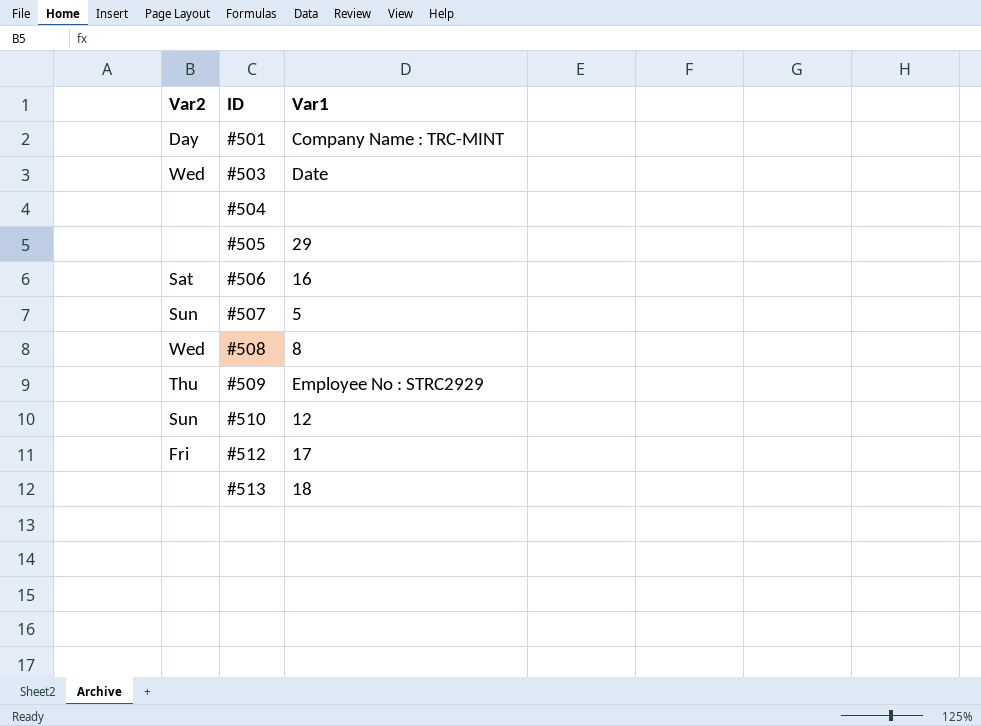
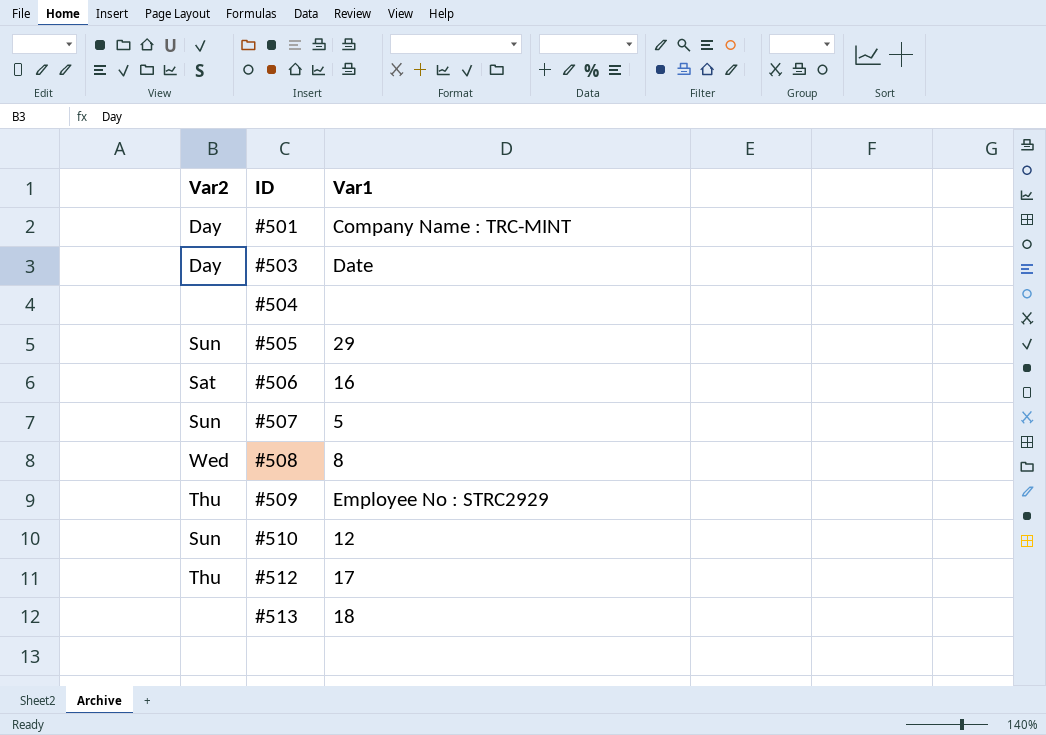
#503 | Var2: Wed -> Day
#505 | Var2: none -> Sun
#512 | Var2: Fri -> Thu

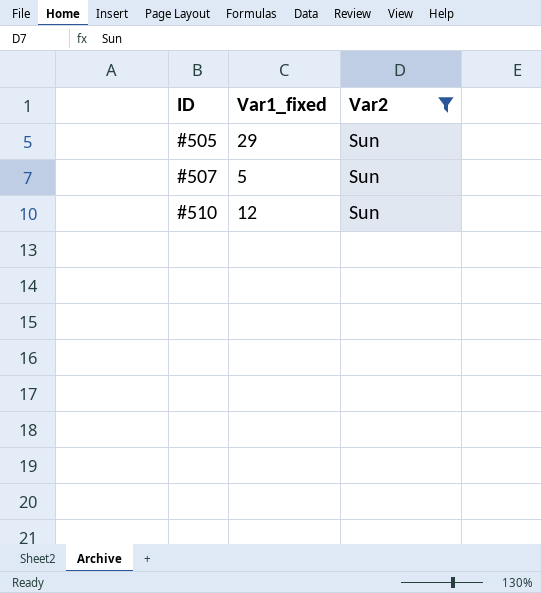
filter: none -> Var2 = Sun
column name: Var1 -> Var1_fixed
column Var2 | position: 1 -> 3

